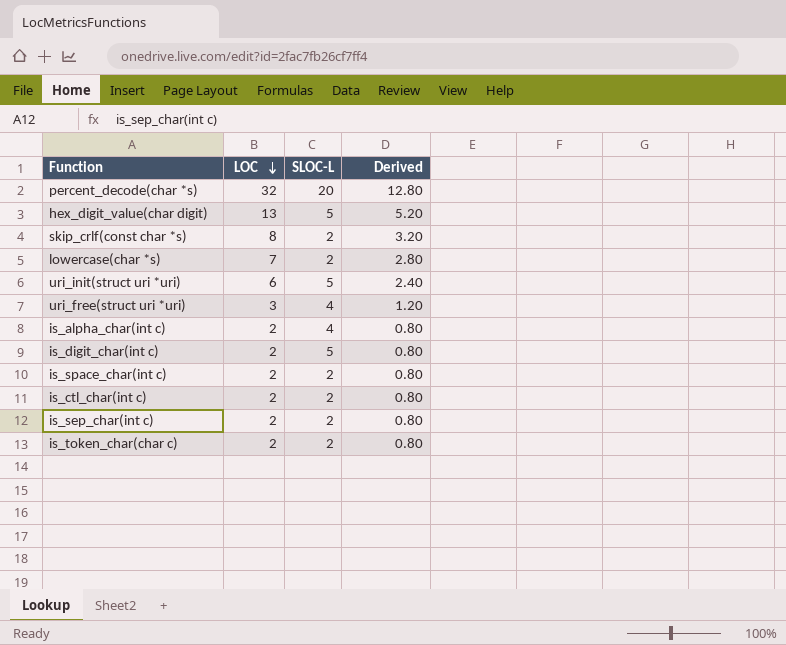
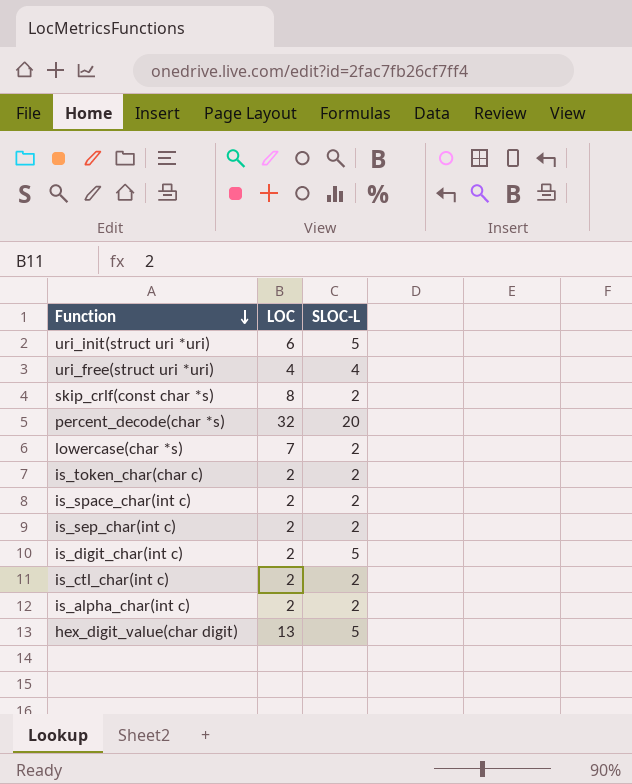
row order: LOC descending -> Function descending
column Derived | formula: [LOC] * 0.4 -> none
uri_free(struct uri *uri) | LOC: 3 -> 4
is_alpha_char(int c) | SLOC-L: 4 -> 2

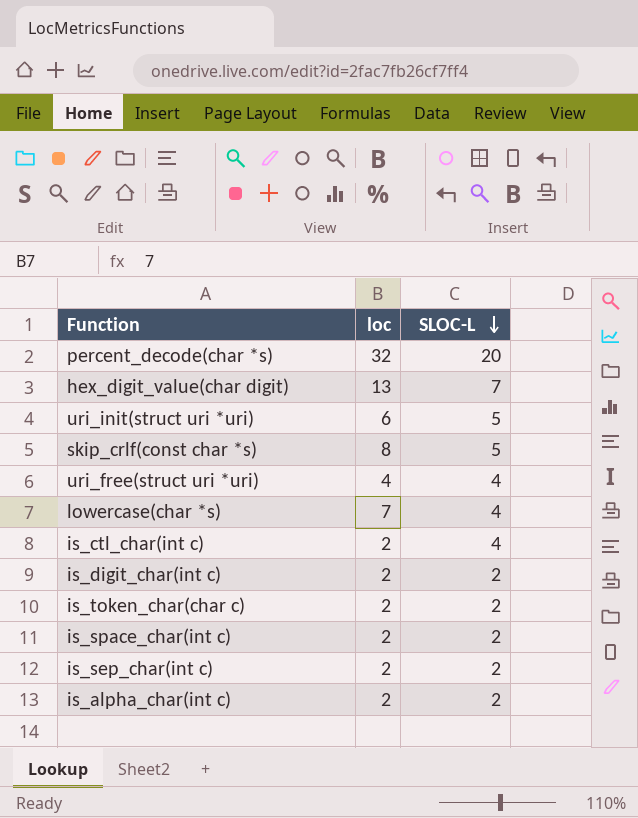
row order: Function descending -> SLOC-L descending
column name: LOC -> loc
hex_digit_value(char digit) | SLOC-L: 5 -> 7
skip_crlf(const char *s) | SLOC-L: 2 -> 5
lowercase(char *s) | SLOC-L: 2 -> 4
is_ctl_char(int c) | SLOC-L: 2 -> 4
is_digit_char(int c) | SLOC-L: 5 -> 2

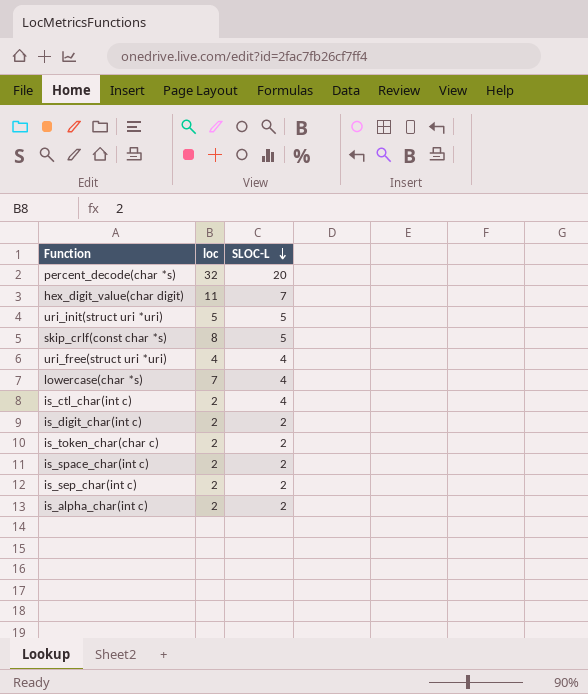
hex_digit_value(char digit) | loc: 13 -> 11
uri_init(struct uri *uri) | loc: 6 -> 5

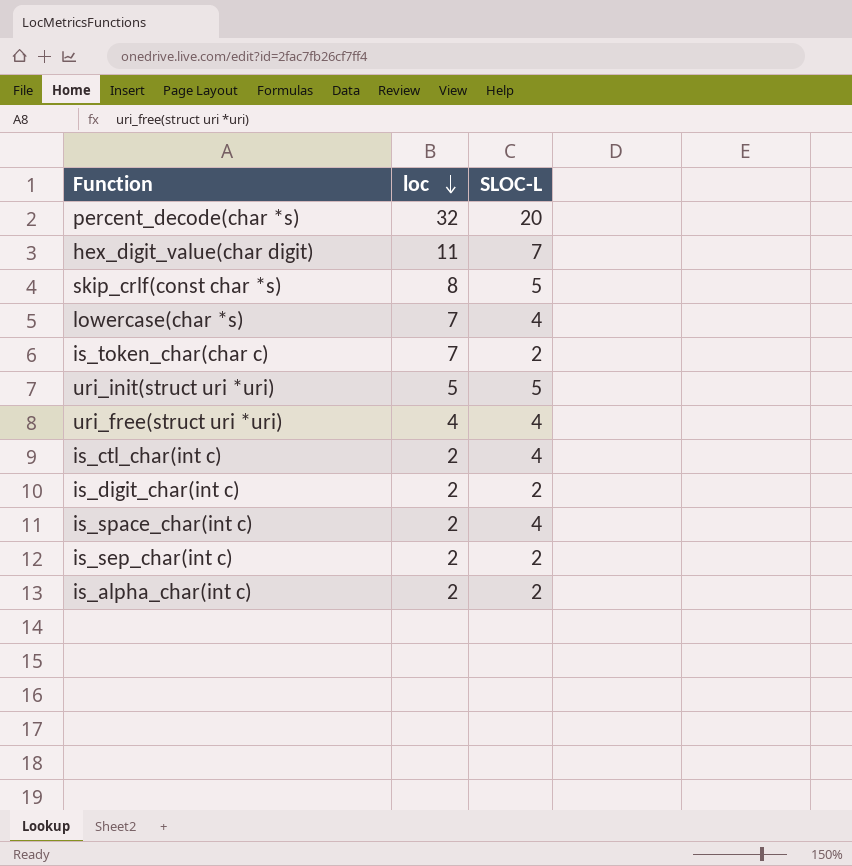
row order: SLOC-L descending -> loc descending
is_token_char(char c) | loc: 2 -> 7
is_space_char(int c) | SLOC-L: 2 -> 4

